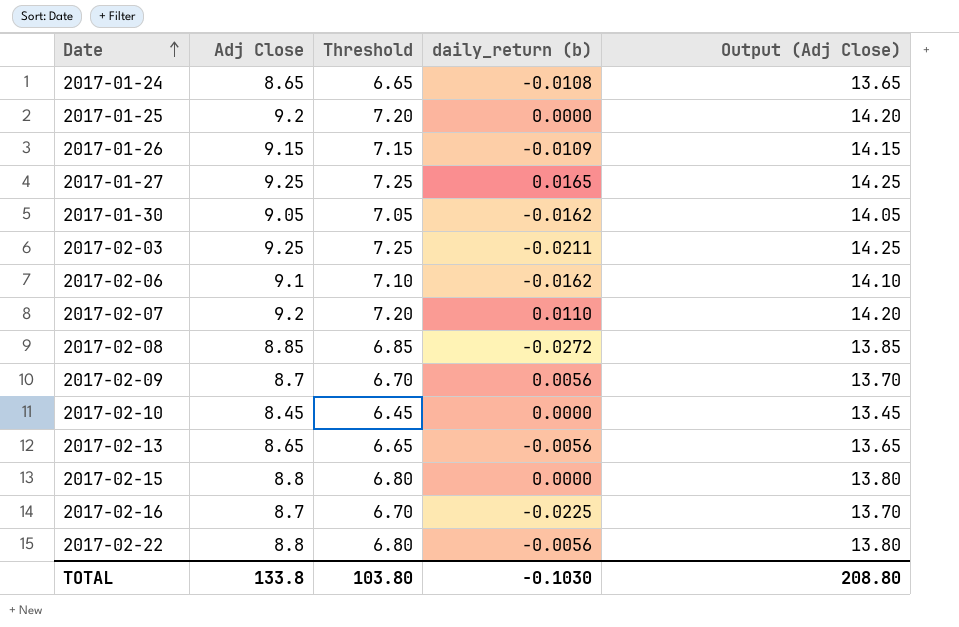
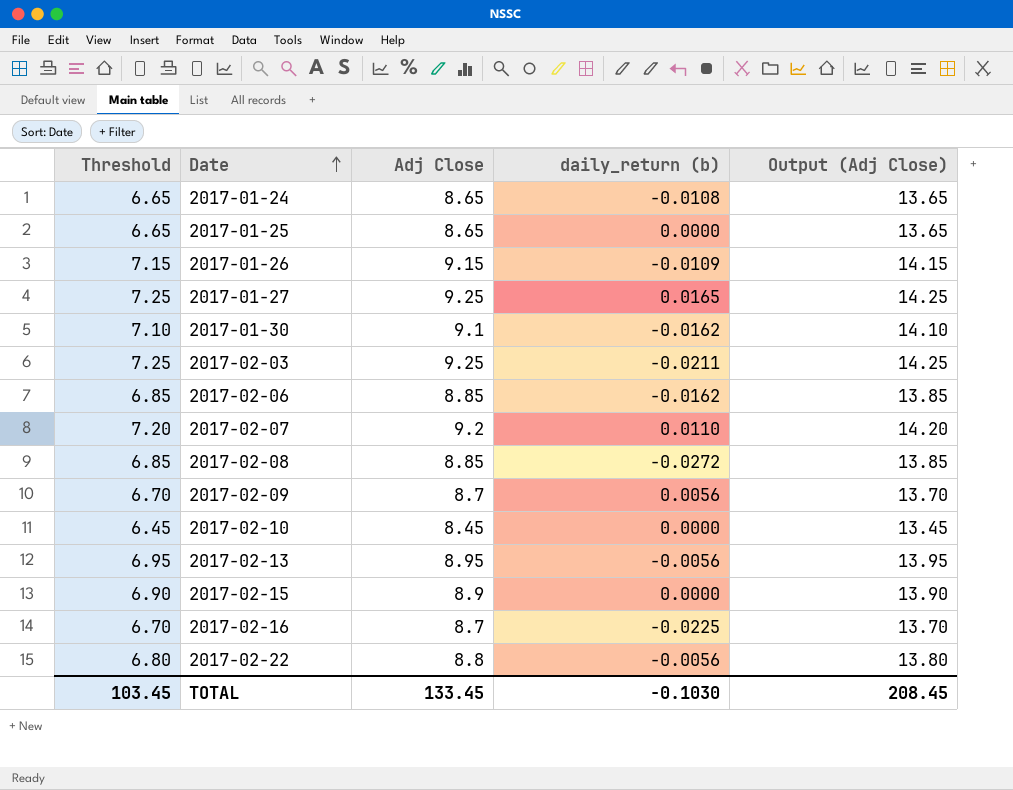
column Threshold | position: 3 -> 1
2017-01-25 | Threshold: 7.20 -> 6.65
2017-01-25 | Adj Close: 9.2 -> 8.65
2017-01-25 | Output (Adj Close): 14.20 -> 13.65
2017-01-30 | Threshold: 7.05 -> 7.10
2017-01-30 | Adj Close: 9.05 -> 9.1
2017-01-30 | Output (Adj Close): 14.05 -> 14.10
2017-02-06 | Threshold: 7.10 -> 6.85
2017-02-06 | Adj Close: 9.1 -> 8.85
2017-02-06 | Output (Adj Close): 14.10 -> 13.85
2017-02-13 | Threshold: 6.65 -> 6.95
2017-02-13 | Adj Close: 8.65 -> 8.95
2017-02-13 | Output (Adj Close): 13.65 -> 13.95
2017-02-15 | Threshold: 6.80 -> 6.90
2017-02-15 | Adj Close: 8.8 -> 8.9
2017-02-15 | Output (Adj Close): 13.80 -> 13.90
TOTAL | Threshold: 103.80 -> 103.45
TOTAL | Adj Close: 133.8 -> 133.45
TOTAL | Output (Adj Close): 208.80 -> 208.45

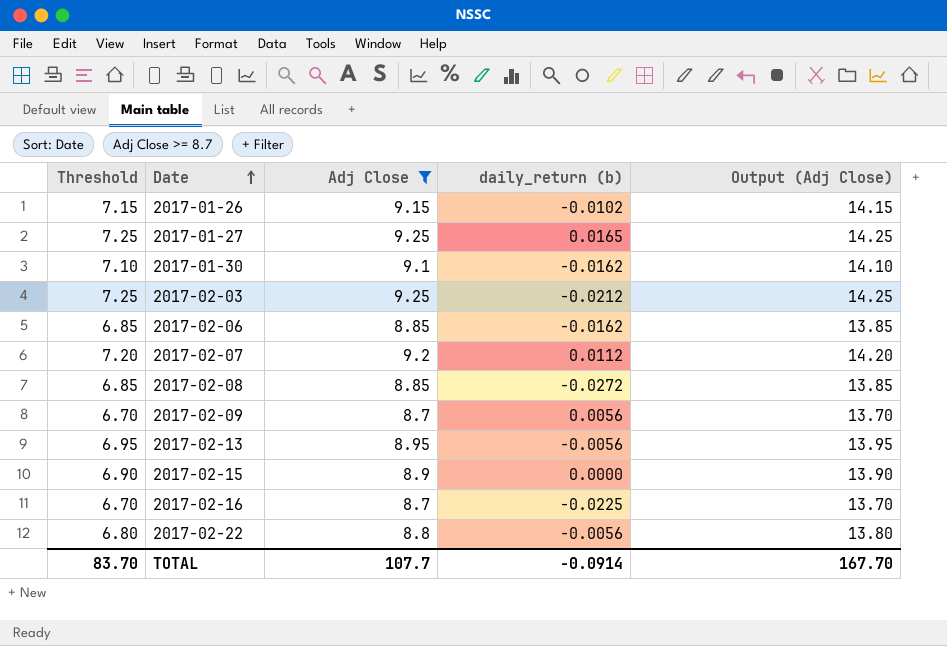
filter: none -> Adj Close >= 8.7
2017-01-26 | daily_return (b): -0.0109 -> -0.0102
2017-02-03 | daily_return (b): -0.0211 -> -0.0212
2017-02-07 | daily_return (b): 0.0110 -> 0.0112
TOTAL | Threshold: 103.45 -> 83.70
TOTAL | Adj Close: 133.45 -> 107.7
TOTAL | daily_return (b): -0.1030 -> -0.0914
TOTAL | Output (Adj Close): 208.45 -> 167.70

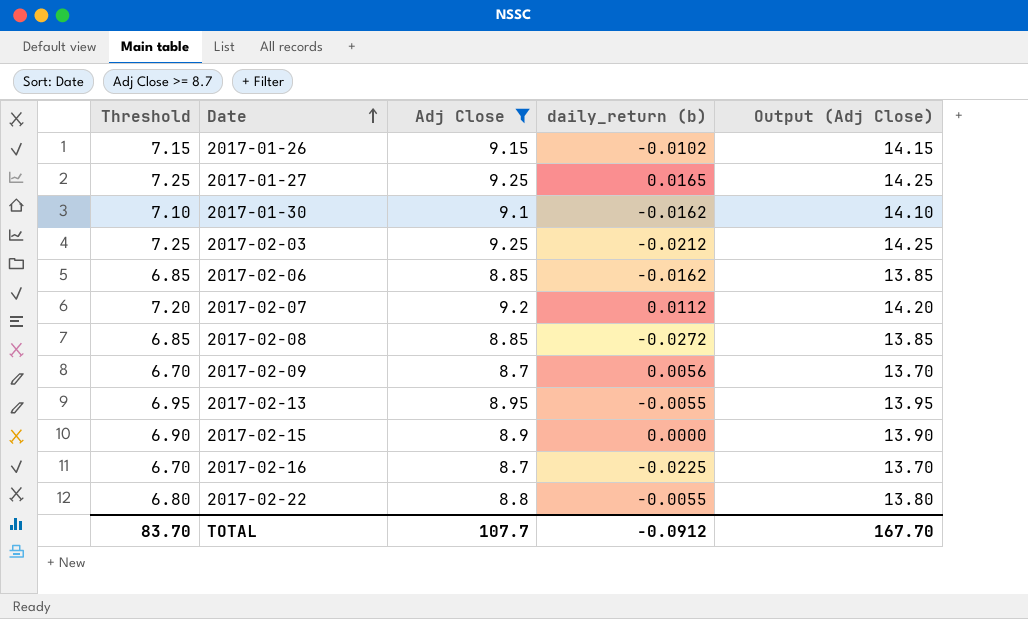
2017-02-13 | daily_return (b): -0.0056 -> -0.0055
2017-02-22 | daily_return (b): -0.0056 -> -0.0055
TOTAL | daily_return (b): -0.0914 -> -0.0912

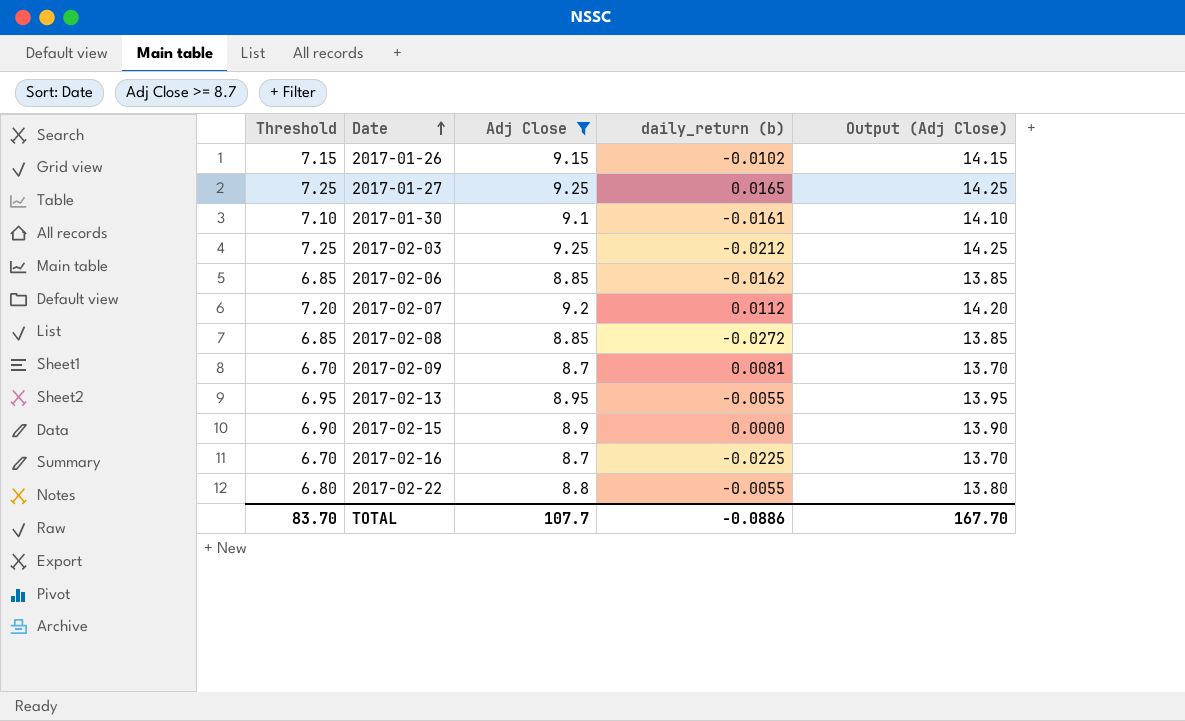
2017-01-30 | daily_return (b): -0.0162 -> -0.0161
2017-02-09 | daily_return (b): 0.0056 -> 0.0081
TOTAL | daily_return (b): -0.0912 -> -0.0886

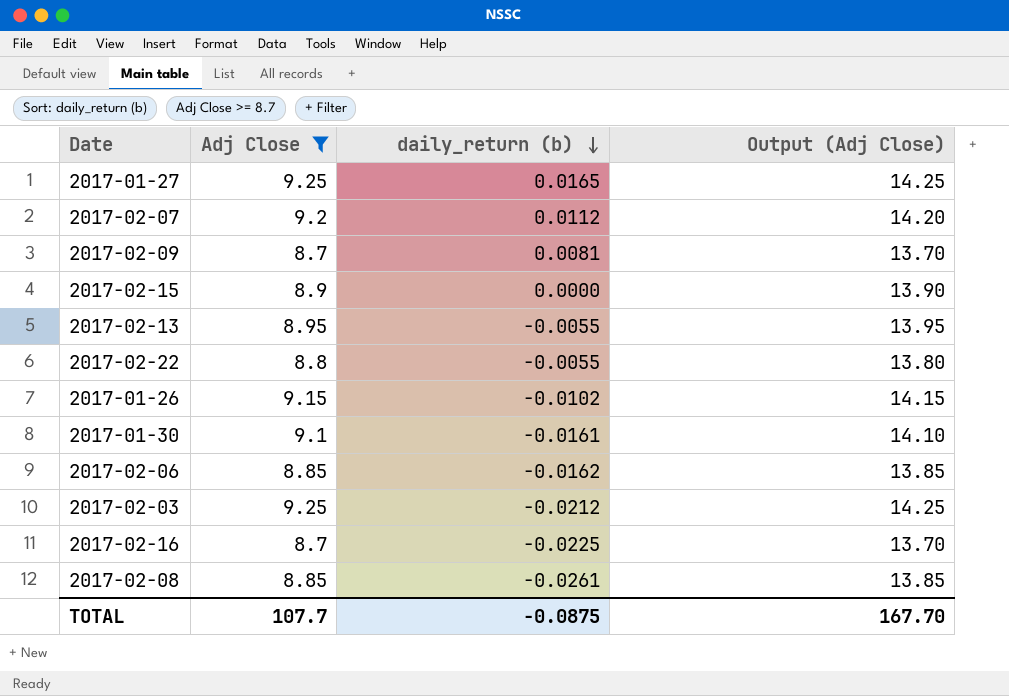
row order: Date ascending -> daily_return (b) descending
column Threshold | formula: [Adj Close] - 2 -> none
2017-02-08 | daily_return (b): -0.0272 -> -0.0261
TOTAL | daily_return (b): -0.0886 -> -0.0875

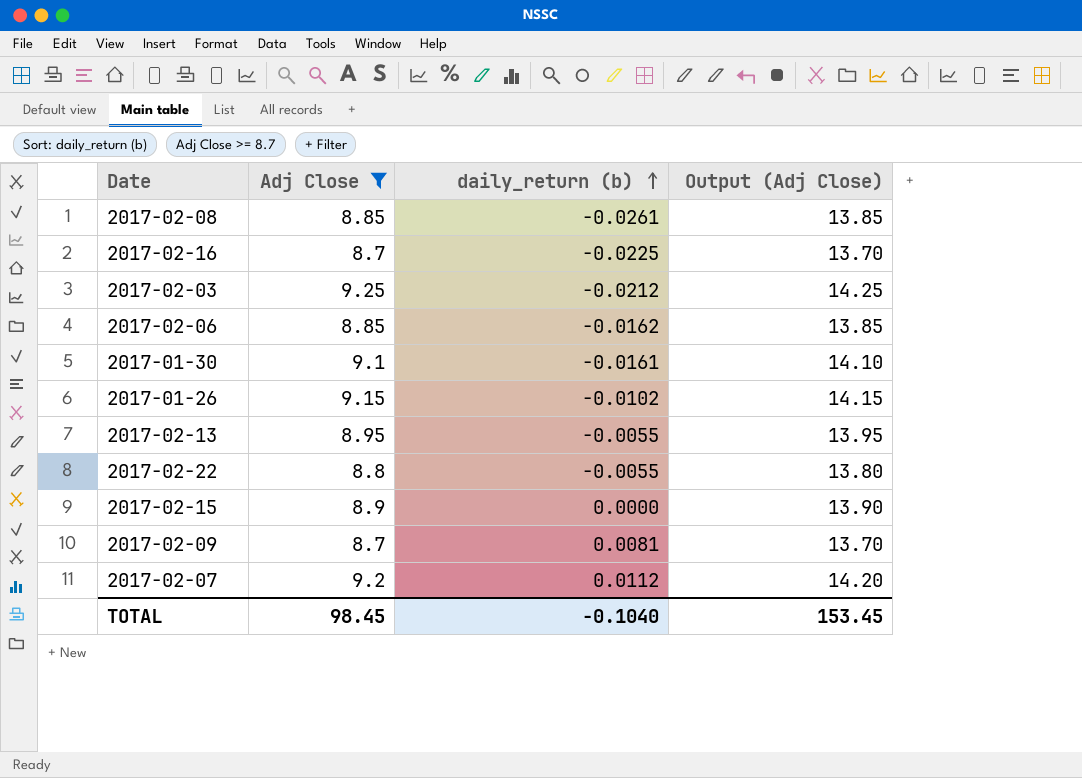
row order: daily_return (b) descending -> daily_return (b) ascending
row 2017-01-27: 9.25 | 0.0165 | 14.25 -> none
TOTAL | Adj Close: 107.7 -> 98.45
TOTAL | daily_return (b): -0.0875 -> -0.1040
TOTAL | Output (Adj Close): 167.70 -> 153.45

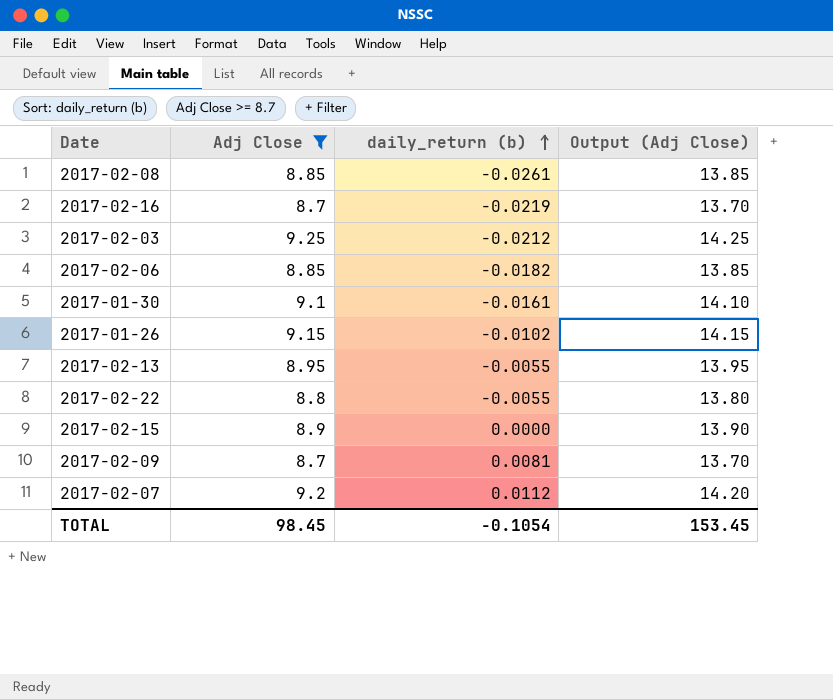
2017-02-16 | daily_return (b): -0.0225 -> -0.0219
2017-02-06 | daily_return (b): -0.0162 -> -0.0182
TOTAL | daily_return (b): -0.1040 -> -0.1054

